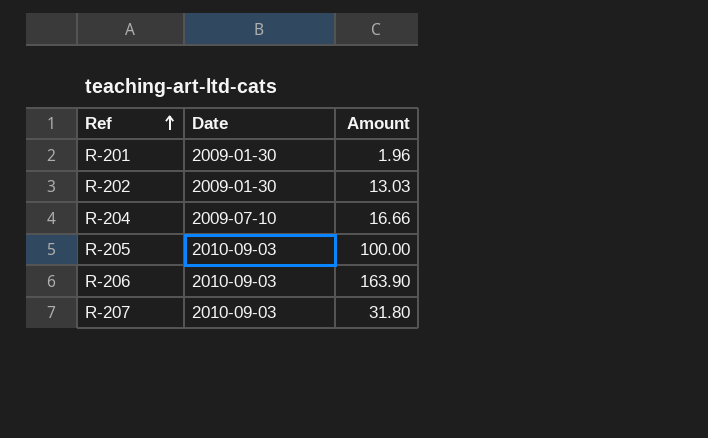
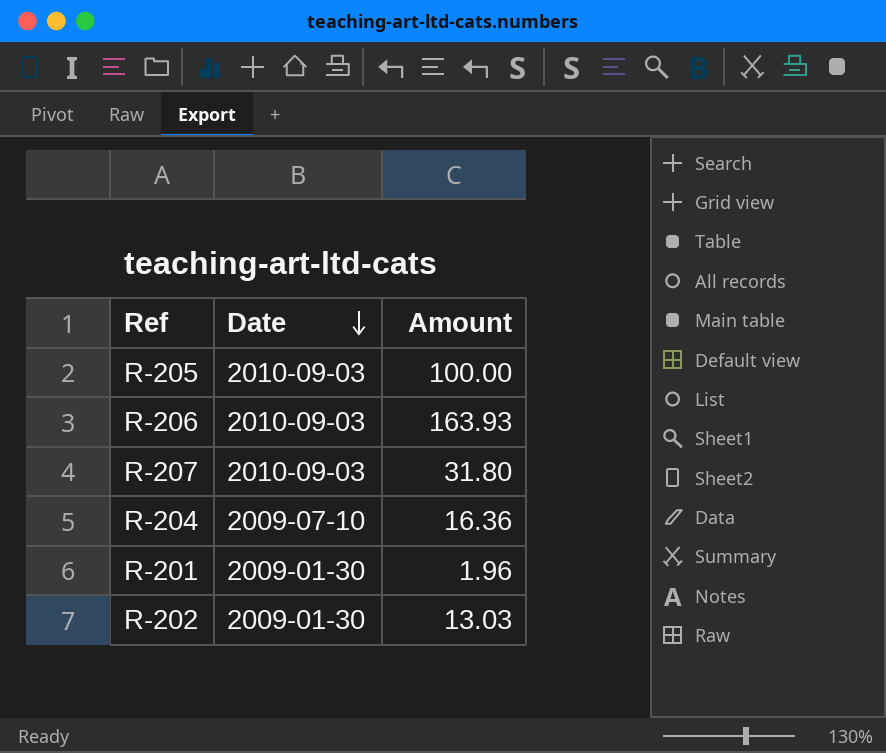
row order: Ref ascending -> Date descending
R-206 | Amount: 163.90 -> 163.93
R-204 | Amount: 16.66 -> 16.36

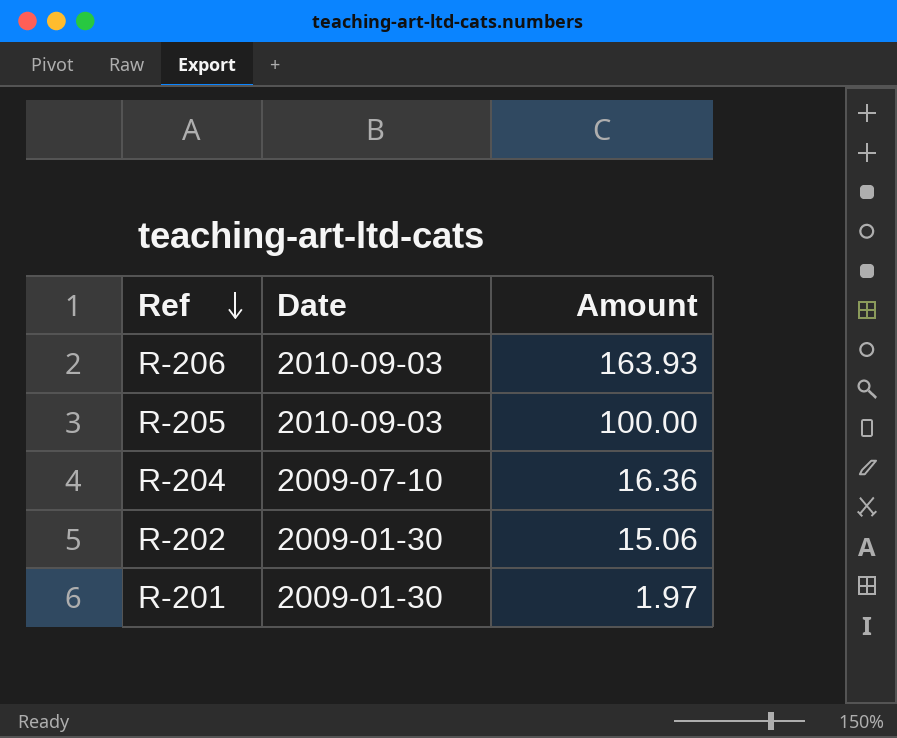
row order: Date descending -> Ref descending
row R-207: 2010-09-03 | 31.80 -> none
R-202 | Amount: 13.03 -> 15.06
R-201 | Amount: 1.96 -> 1.97

